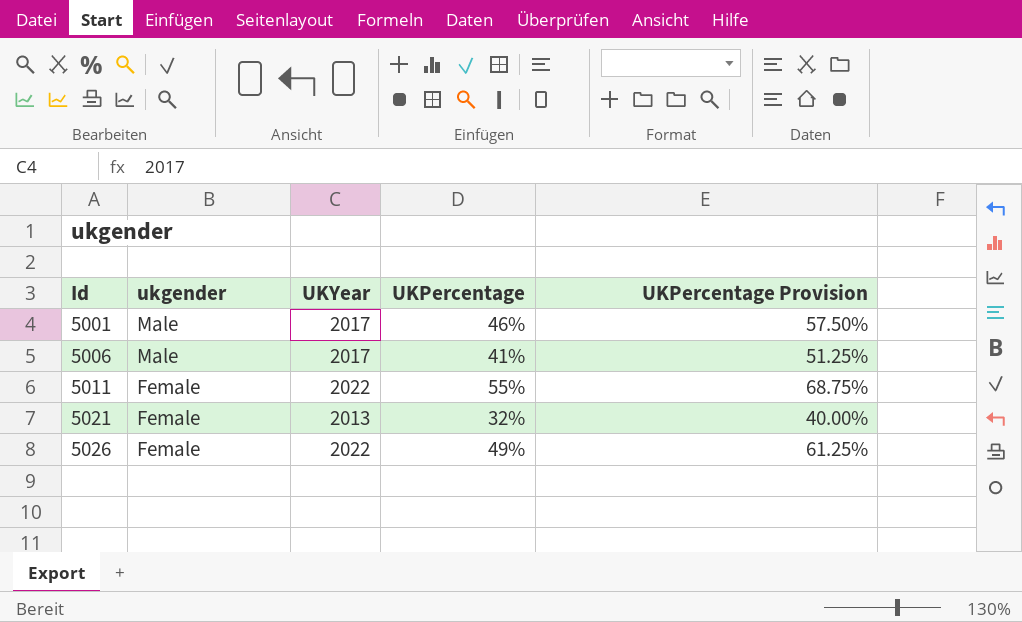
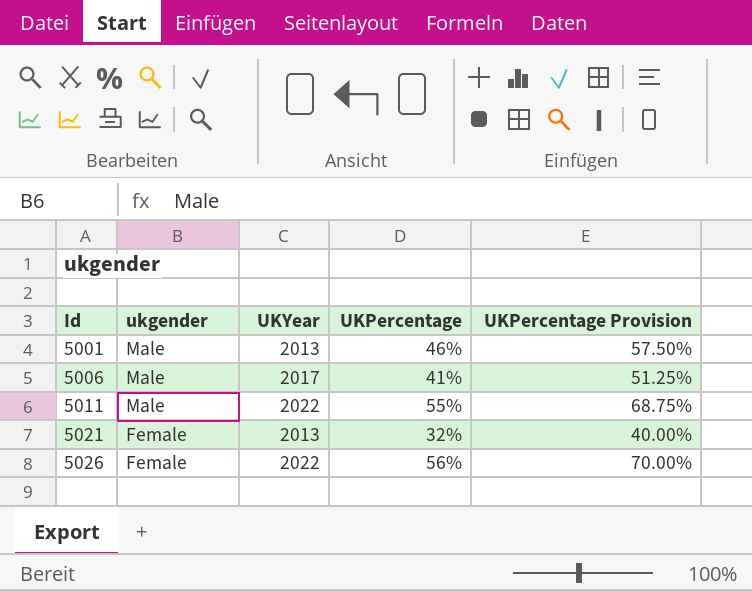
5001 | UKYear: 2017 -> 2013
5011 | ukgender: Female -> Male
5026 | UKPercentage: 49% -> 56%
5026 | UKPercentage Provision: 61.25% -> 70.00%

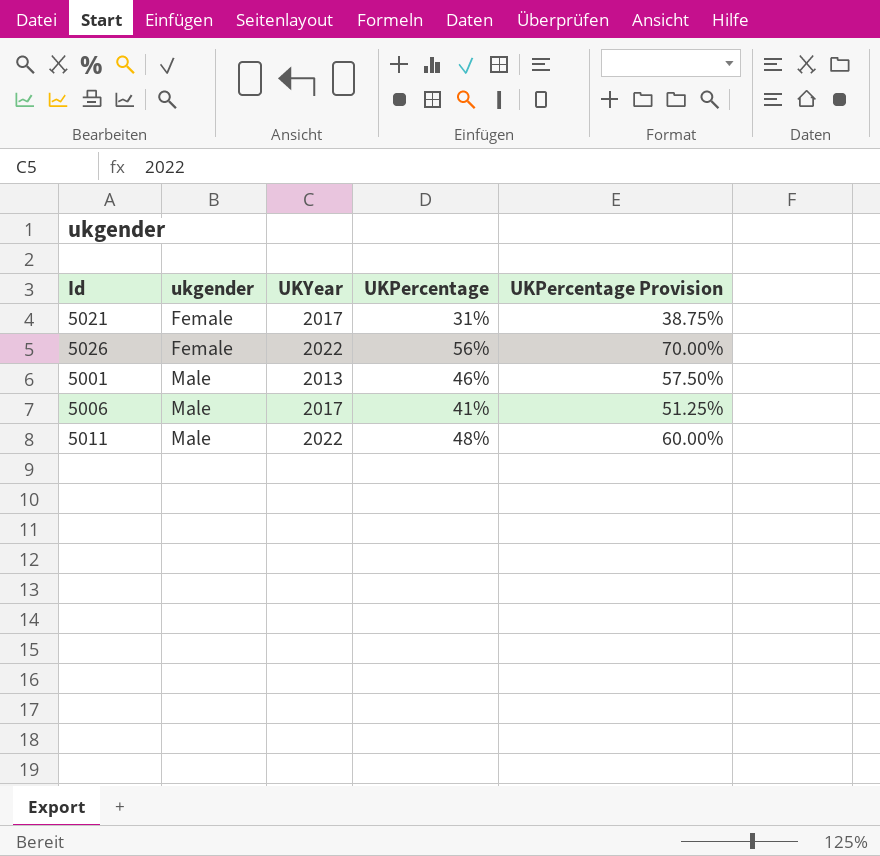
row order: Id ascending -> ukgender ascending
5021 | UKYear: 2013 -> 2017
5021 | UKPercentage: 32% -> 31%
5021 | UKPercentage Provision: 40.00% -> 38.75%
5011 | UKPercentage: 55% -> 48%
5011 | UKPercentage Provision: 68.75% -> 60.00%

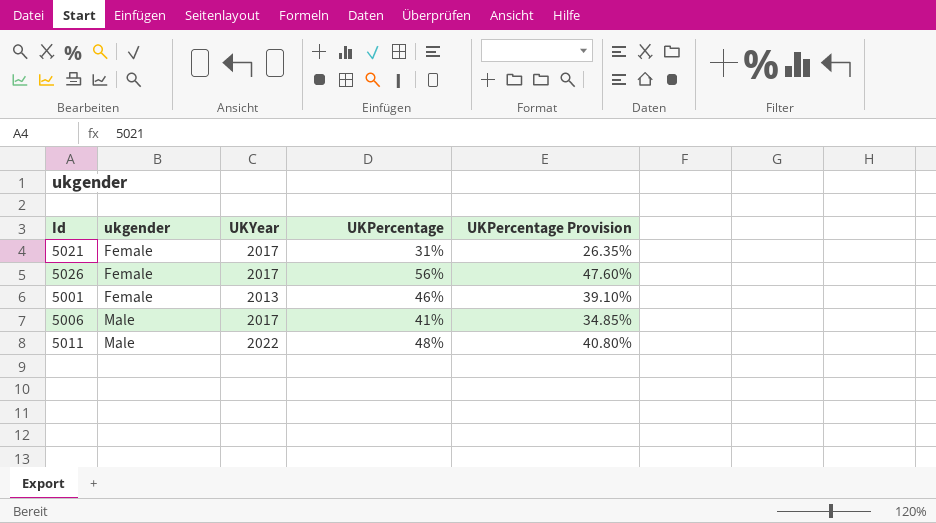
column UKPercentage Provision | formula: [UKPercentage] * 1.25 -> [UKPercentage] * 0.85
5026 | UKYear: 2022 -> 2017
5001 | ukgender: Male -> Female

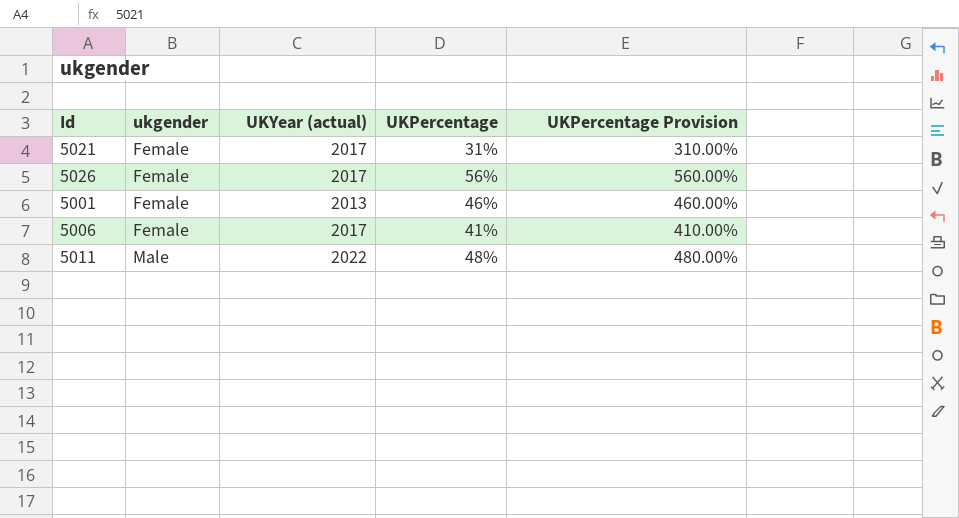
column name: UKYear -> UKYear (actual)
column UKPercentage Provision | formula: [UKPercentage] * 0.85 -> [UKPercentage] * 10
5006 | ukgender: Male -> Female

